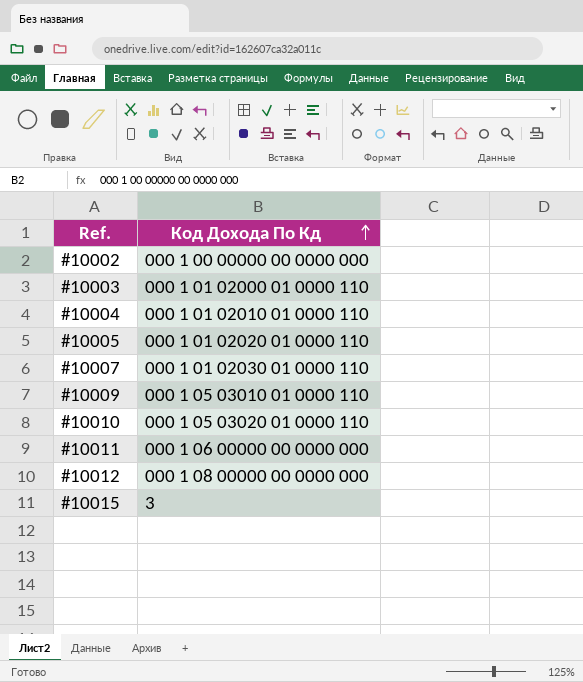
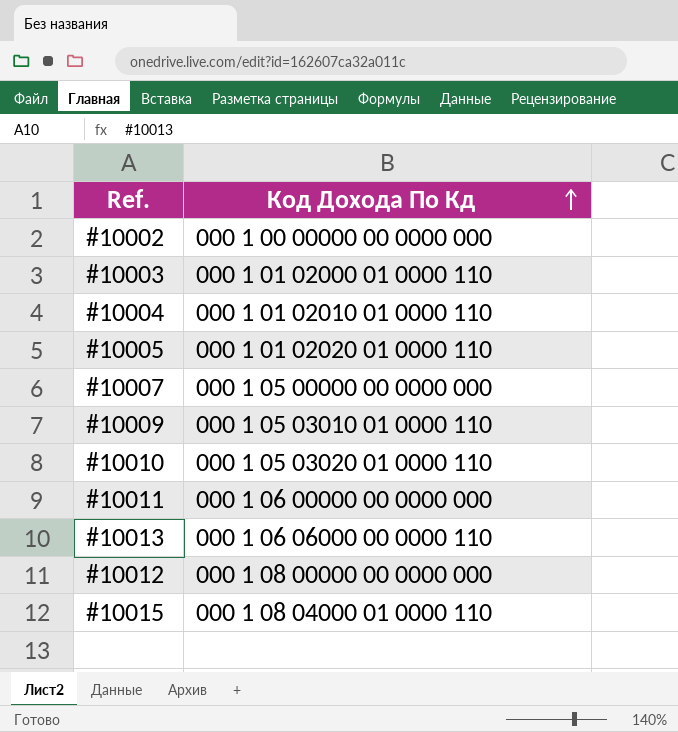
#10007 | Код Дохода По Кд: 000 1 01 02030 01 0000 110 -> 000 1 05 00000 00 0000 000
row #10013: none -> 000 1 06 06000 00 0000 110
#10015 | Код Дохода По Кд: 3 -> 000 1 08 04000 01 0000 110

